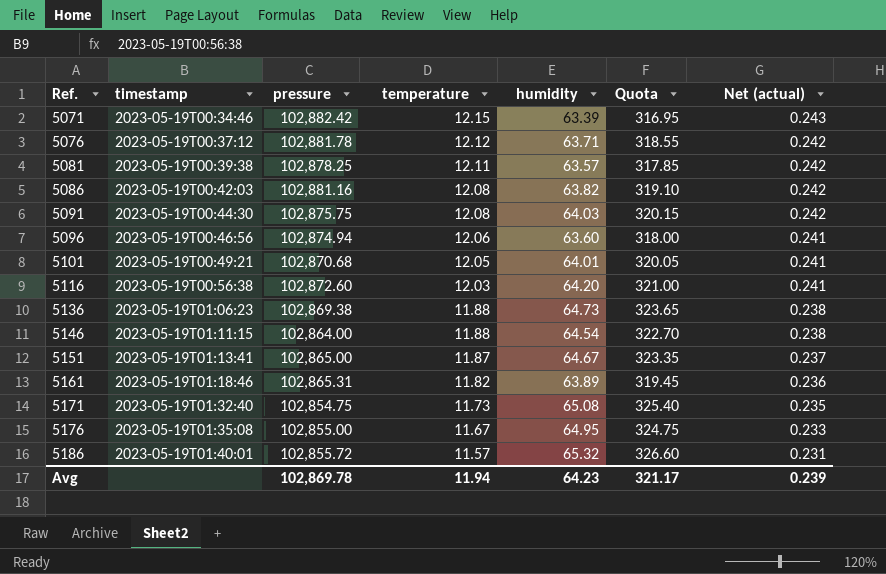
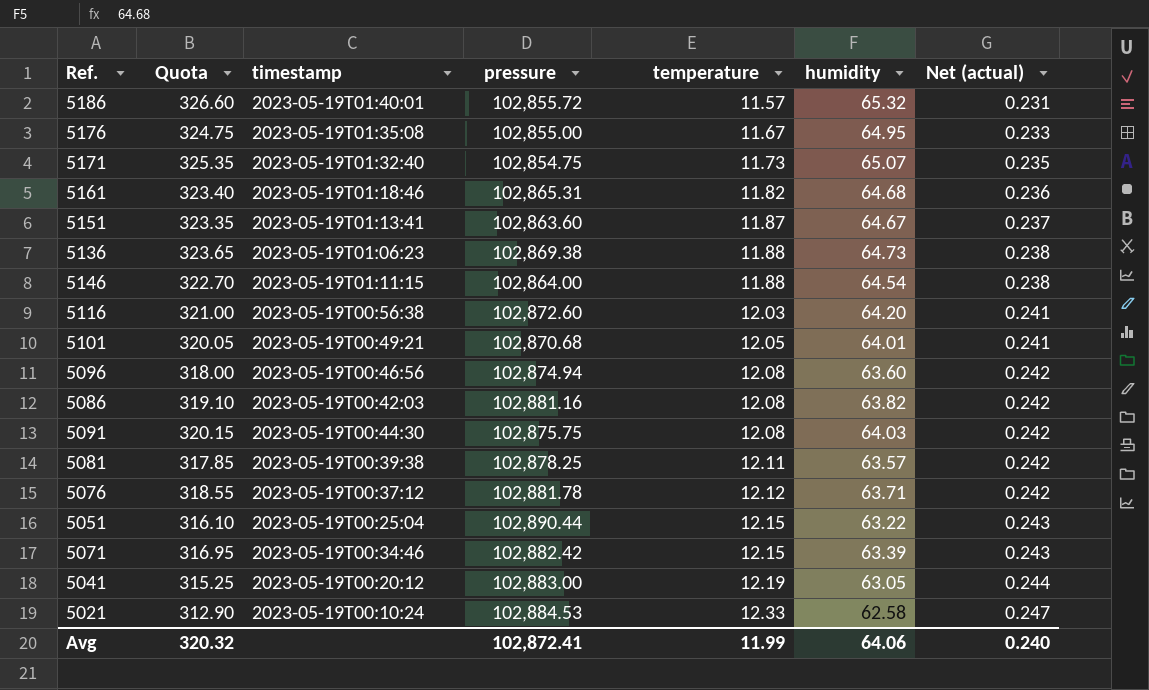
row order: Ref. ascending -> temperature ascending
column Quota | position: 6 -> 2
5171 | Quota: 325.40 -> 325.35
5171 | humidity: 65.08 -> 65.07
5161 | Quota: 319.45 -> 323.40
5161 | humidity: 63.89 -> 64.68
5151 | pressure: 102,865.00 -> 102,863.60
5096 | temperature: 12.06 -> 12.08
5096 | Net (actual): 0.241 -> 0.242
row 5051: none -> 316.10 | 2023-05-19T00:25:04 | 102,890.44 | 12.15 | 63.22 | 0.243
row 5041: none -> 315.25 | 2023-05-19T00:20:12 | 102,883.00 | 12.19 | 63.05 | 0.244
row 5021: none -> 312.90 | 2023-05-19T00:10:24 | 102,884.53 | 12.33 | 62.58 | 0.247
Avg | Quota: 321.17 -> 320.32
Avg | pressure: 102,869.78 -> 102,872.41
Avg | temperature: 11.94 -> 11.99
Avg | humidity: 64.23 -> 64.06
Avg | Net (actual): 0.239 -> 0.240

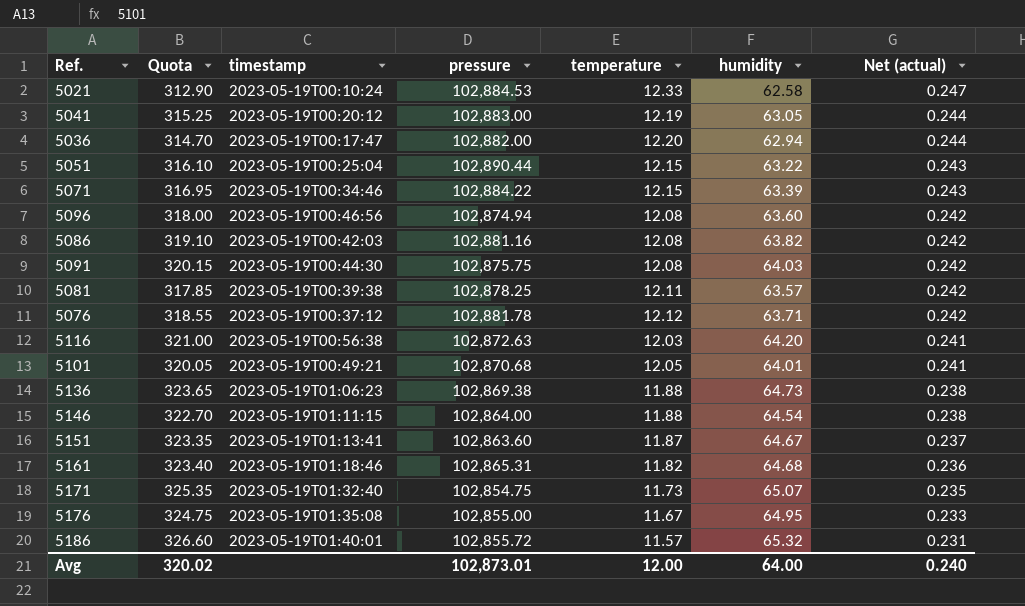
row order: temperature ascending -> Net (actual) descending
row 5036: none -> 314.70 | 2023-05-19T00:17:47 | 102,882.00 | 12.20 | 62.94 | 0.244
5071 | pressure: 102,882.42 -> 102,884.22
5116 | pressure: 102,872.60 -> 102,872.63
Avg | Quota: 320.32 -> 320.02
Avg | pressure: 102,872.41 -> 102,873.01
Avg | temperature: 11.99 -> 12.00
Avg | humidity: 64.06 -> 64.00

